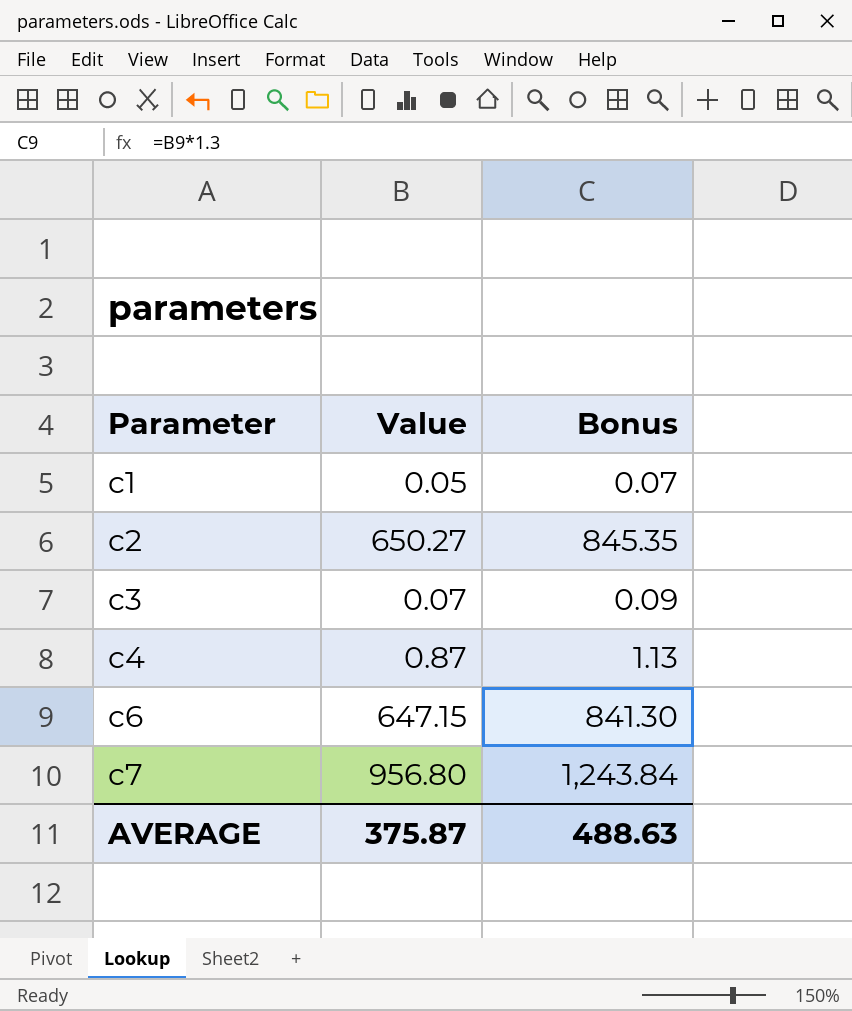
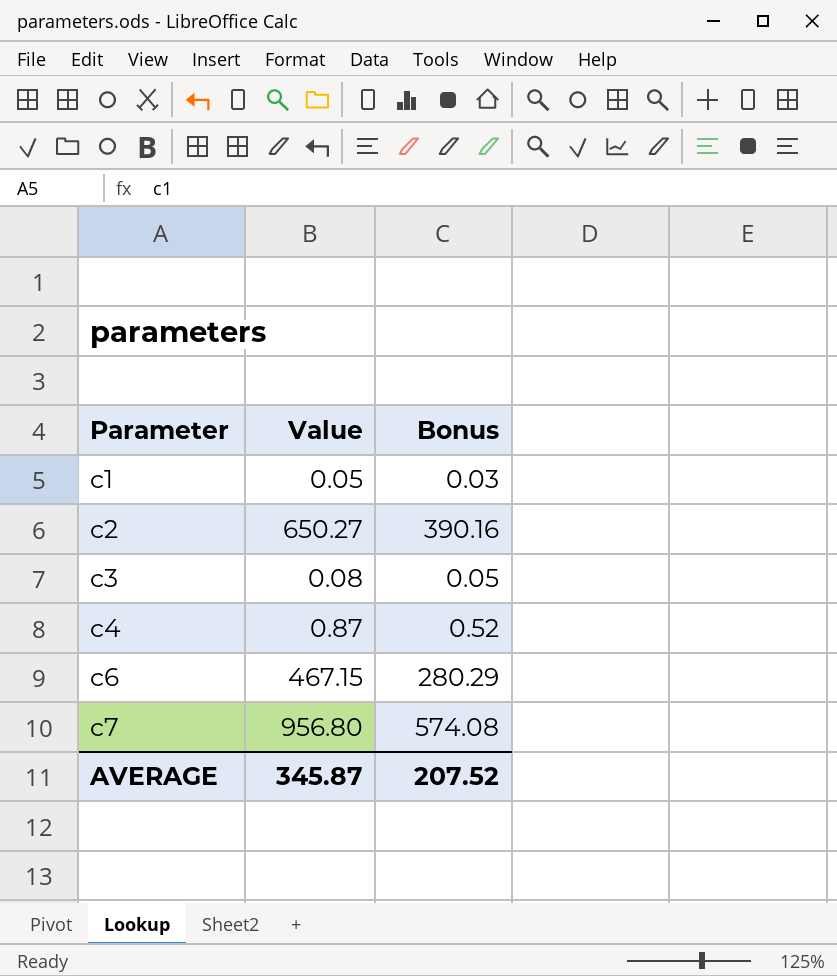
column Bonus | formula: [Value] * 1.3 -> [Value] * 0.6
c3 | Value: 0.07 -> 0.08
c6 | Value: 647.15 -> 467.15
AVERAGE | Value: 375.87 -> 345.87
AVERAGE | Bonus: 488.63 -> 207.52

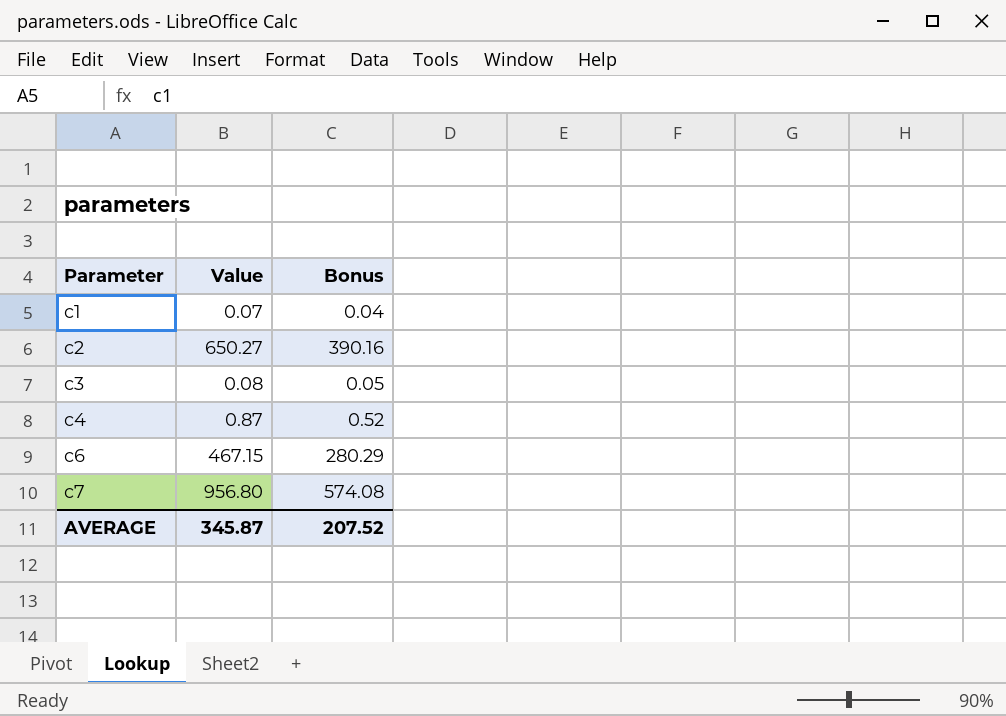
c1 | Value: 0.05 -> 0.07
c1 | Bonus: 0.03 -> 0.04

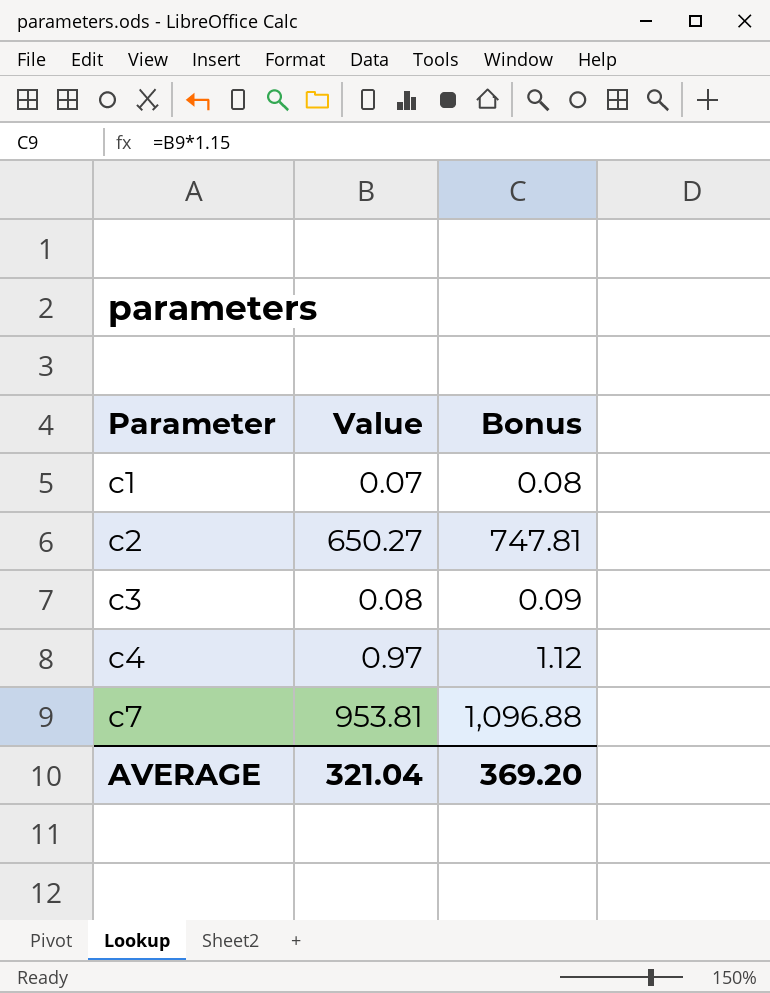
column Bonus | formula: [Value] * 0.6 -> [Value] * 1.15
row c6: 467.15 | 280.29 -> none
c4 | Value: 0.87 -> 0.97
c7 | Value: 956.80 -> 953.81
AVERAGE | Value: 345.87 -> 321.04
AVERAGE | Bonus: 207.52 -> 369.20

